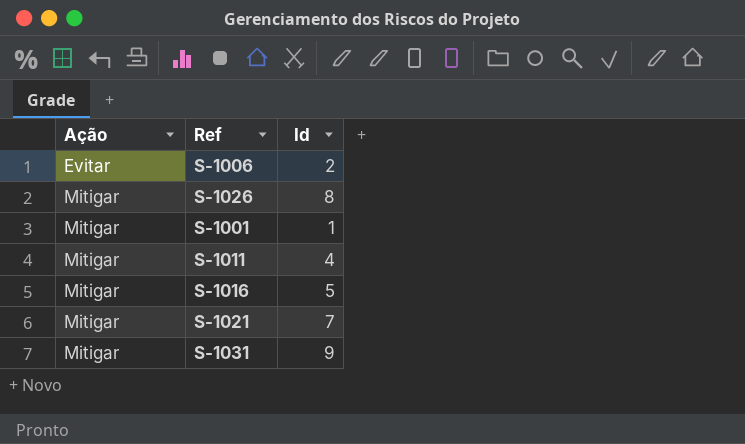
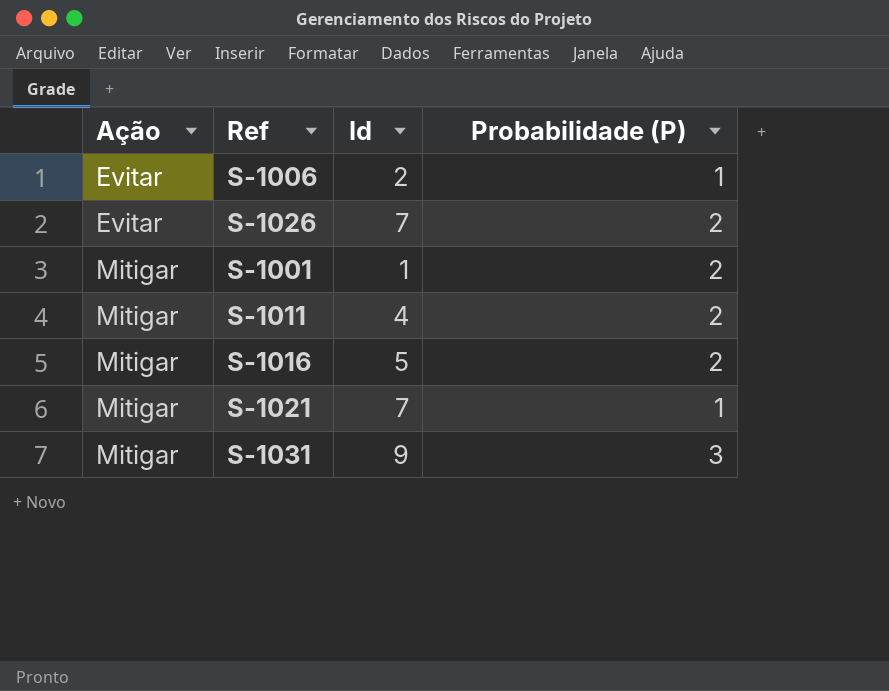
column Probabilidade (P) | position: none -> 4
S-1026 | Ação: Mitigar -> Evitar
S-1026 | Id: 8 -> 7

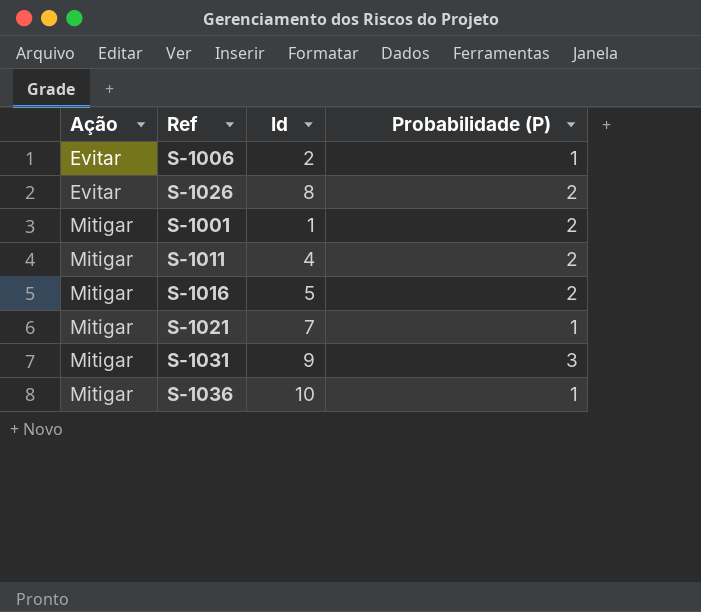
S-1026 | Id: 7 -> 8
row S-1036: none -> Mitigar | 10 | 1

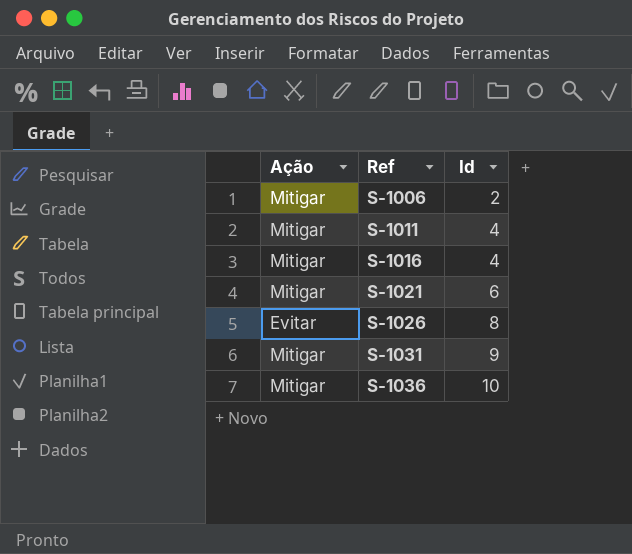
row order: Ação ascending -> Ref ascending
column Probabilidade (P) | position: 4 -> none
row S-1001: Mitigar | 1 | 2 -> none
S-1006 | Ação: Evitar -> Mitigar
S-1016 | Id: 5 -> 4
S-1021 | Id: 7 -> 6

